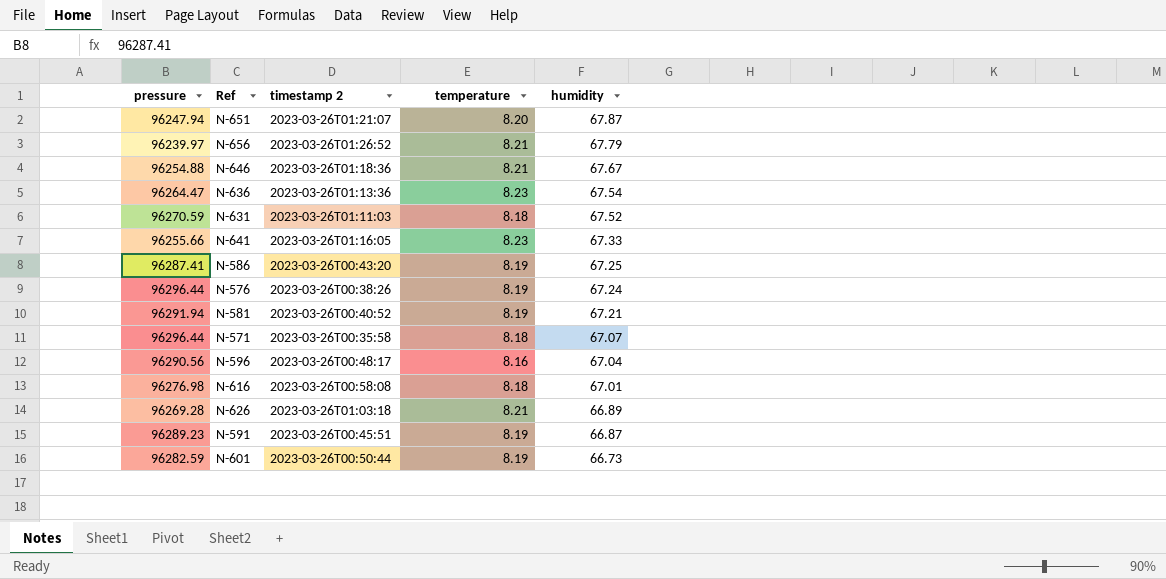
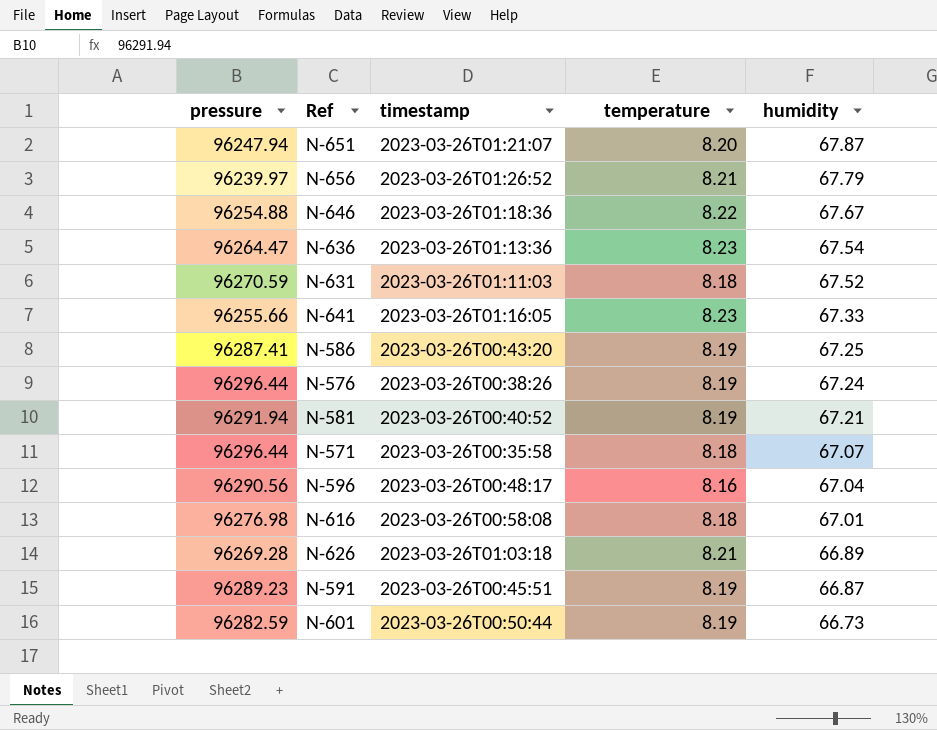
column name: timestamp 2 -> timestamp
N-646 | temperature: 8.21 -> 8.22

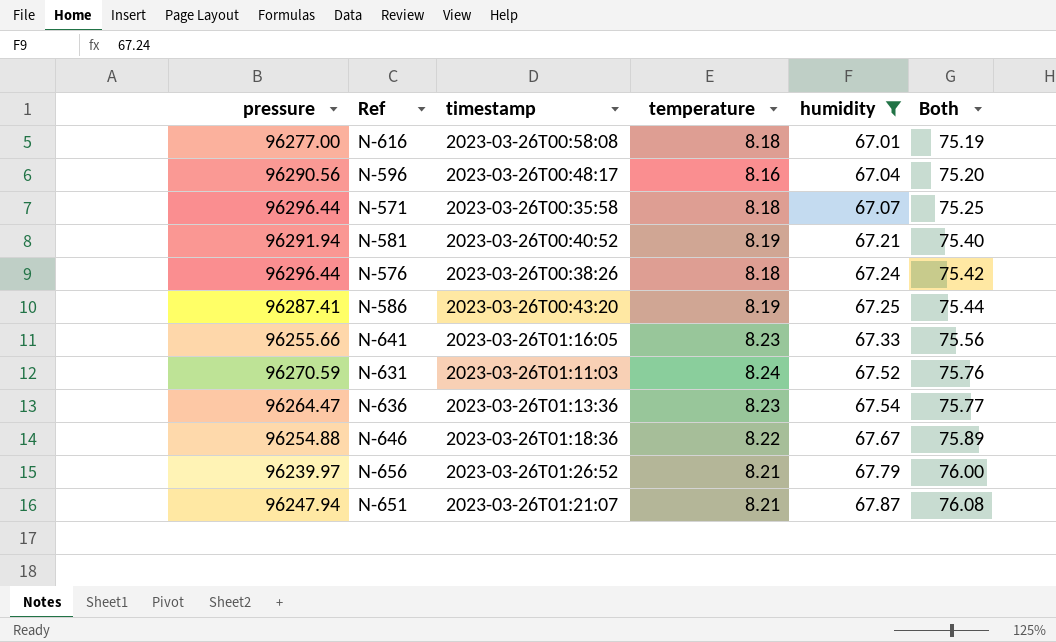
filter: none -> humidity >= 67.01
row order: humidity descending -> humidity ascending
column Both | formula: none -> [temperature] + [humidity]
N-616 | pressure: 96276.98 -> 96277.00
N-576 | temperature: 8.19 -> 8.18
N-631 | temperature: 8.18 -> 8.24
N-651 | temperature: 8.20 -> 8.21

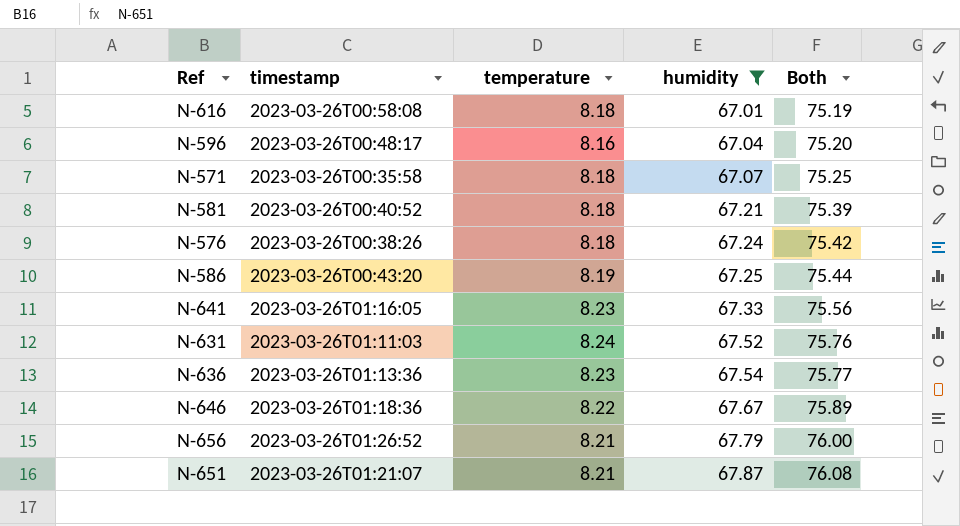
column pressure | position: 1 -> none
N-581 | temperature: 8.19 -> 8.18
N-581 | Both: 75.40 -> 75.39

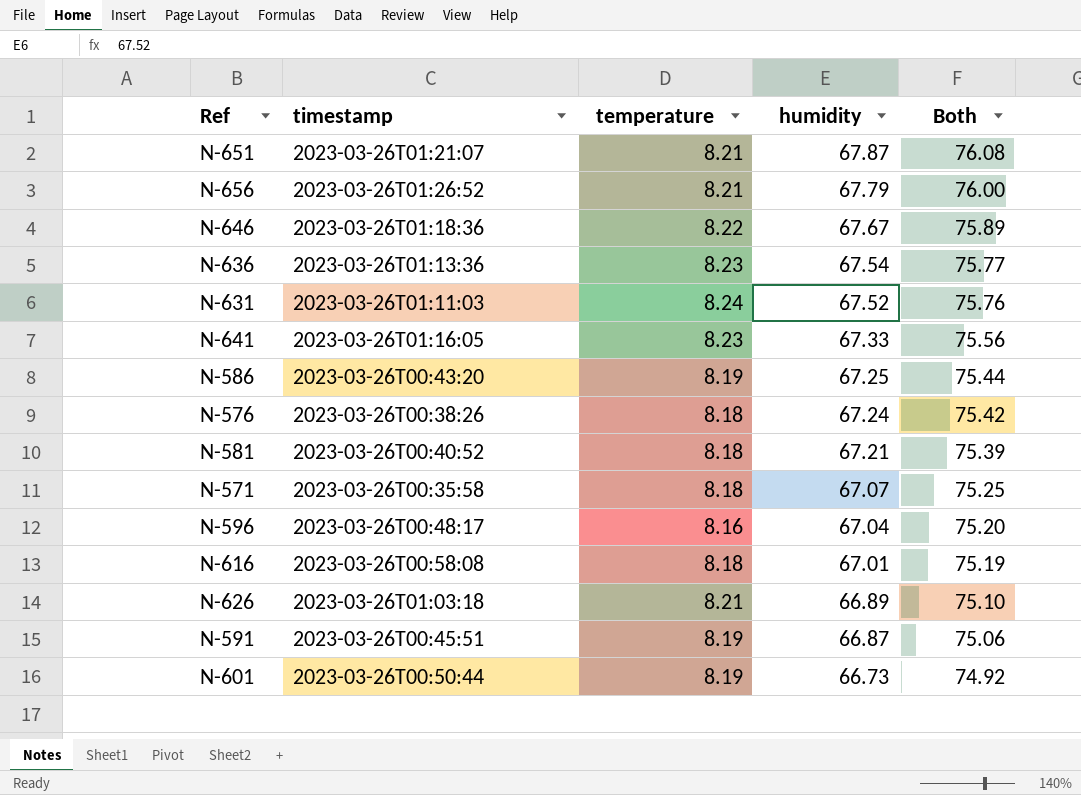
filter: humidity >= 67.01 -> none
row order: humidity ascending -> humidity descending

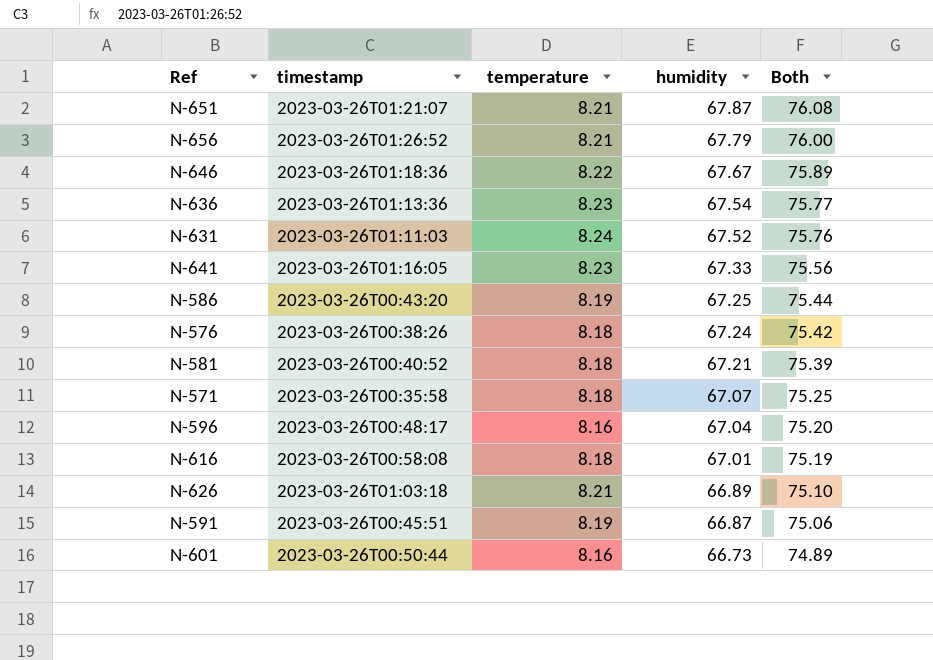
N-601 | temperature: 8.19 -> 8.16
N-601 | Both: 74.92 -> 74.89

